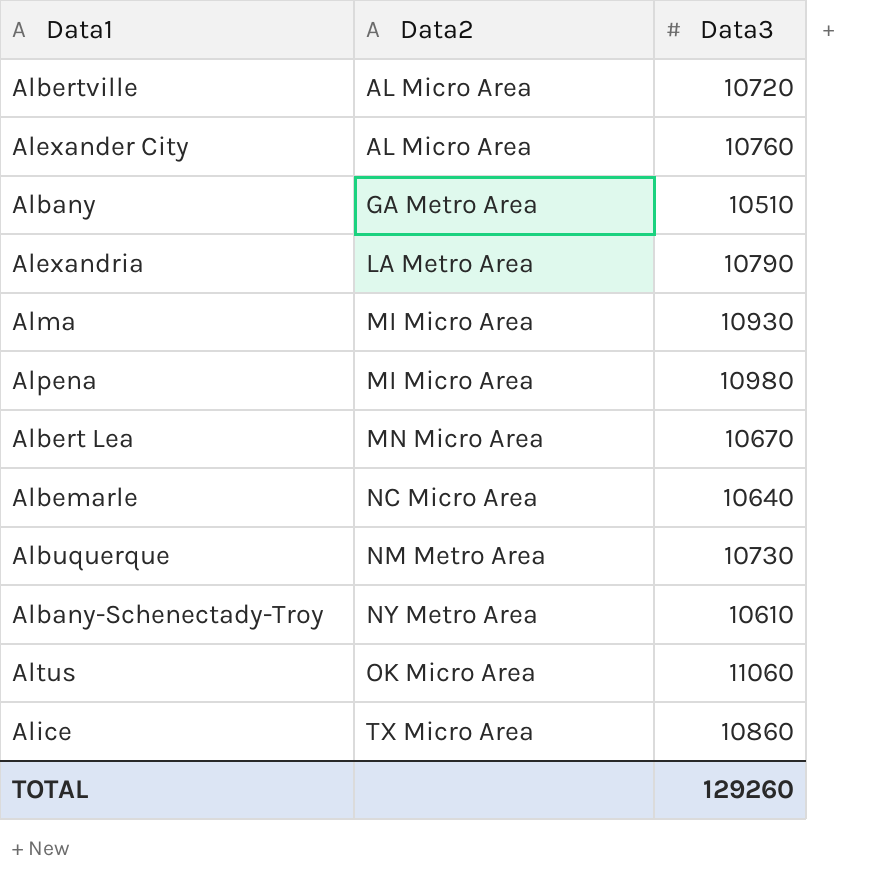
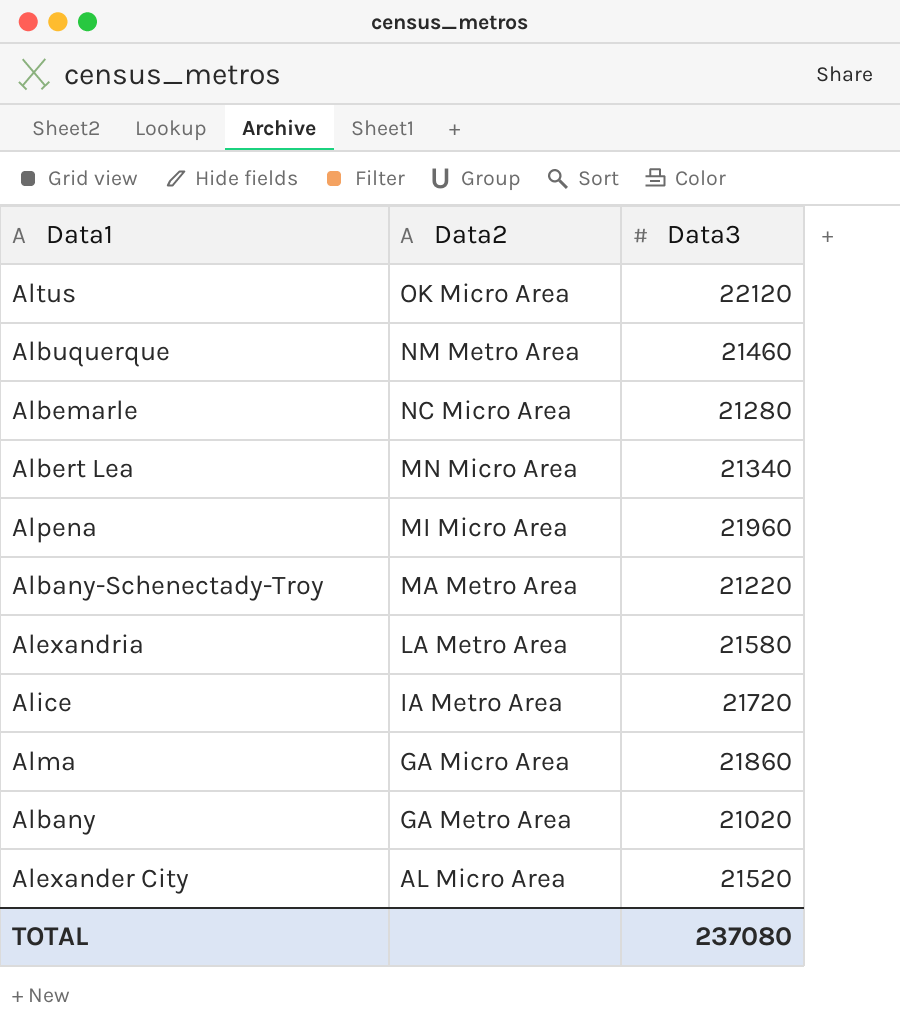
row order: Data2 ascending -> Data2 descending
row Albertville: AL Micro Area | 10720 -> none
Altus | Data3: 11060 -> 22120
Albuquerque | Data3: 10730 -> 21460
Albemarle | Data3: 10640 -> 21280
Albert Lea | Data3: 10670 -> 21340
Alpena | Data3: 10980 -> 21960
Albany-Schenectady-Troy | Data2: NY Metro Area -> MA Metro Area
Albany-Schenectady-Troy | Data3: 10610 -> 21220
Alexandria | Data3: 10790 -> 21580
Alice | Data2: TX Micro Area -> IA Metro Area
Alice | Data3: 10860 -> 21720
Alma | Data2: MI Micro Area -> GA Micro Area
Alma | Data3: 10930 -> 21860
Albany | Data3: 10510 -> 21020
Alexander City | Data3: 10760 -> 21520
TOTAL | Data3: 129260 -> 237080

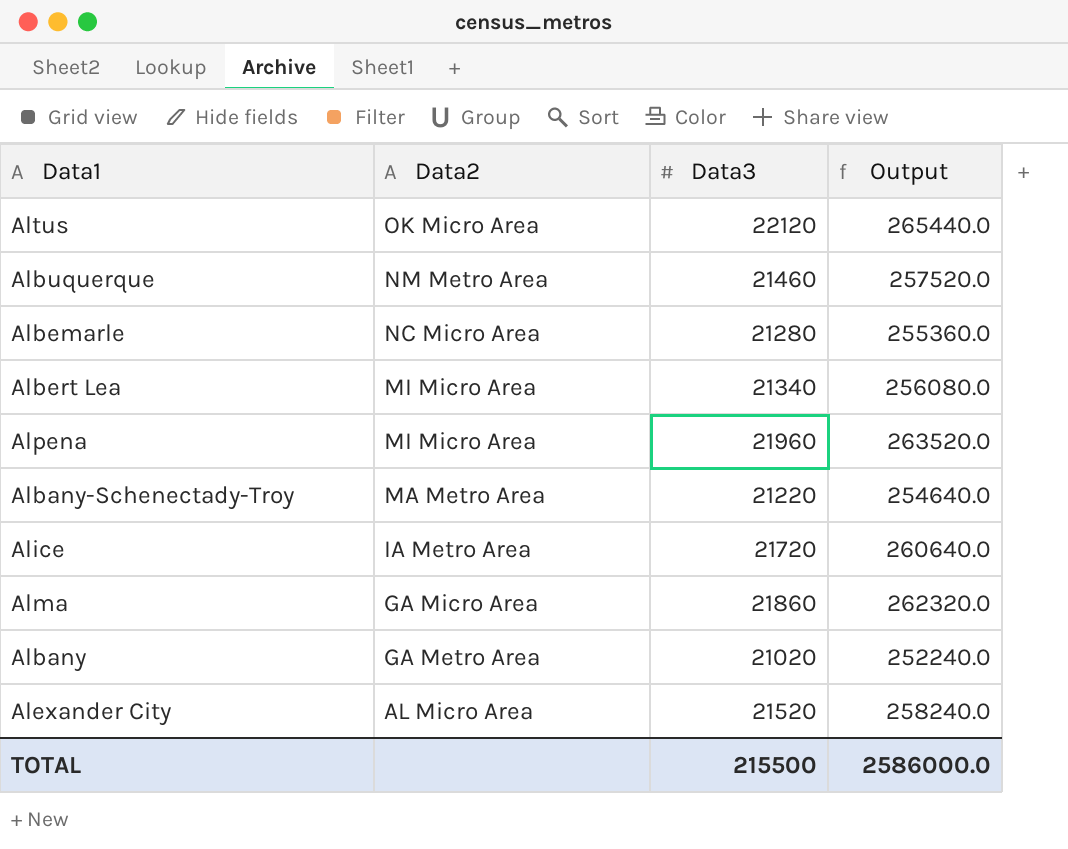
column Output | formula: none -> [Data3] * 12
row Alexandria: LA Metro Area | 21580 -> none
Albert Lea | Data2: MN Micro Area -> MI Micro Area
TOTAL | Data3: 237080 -> 215500

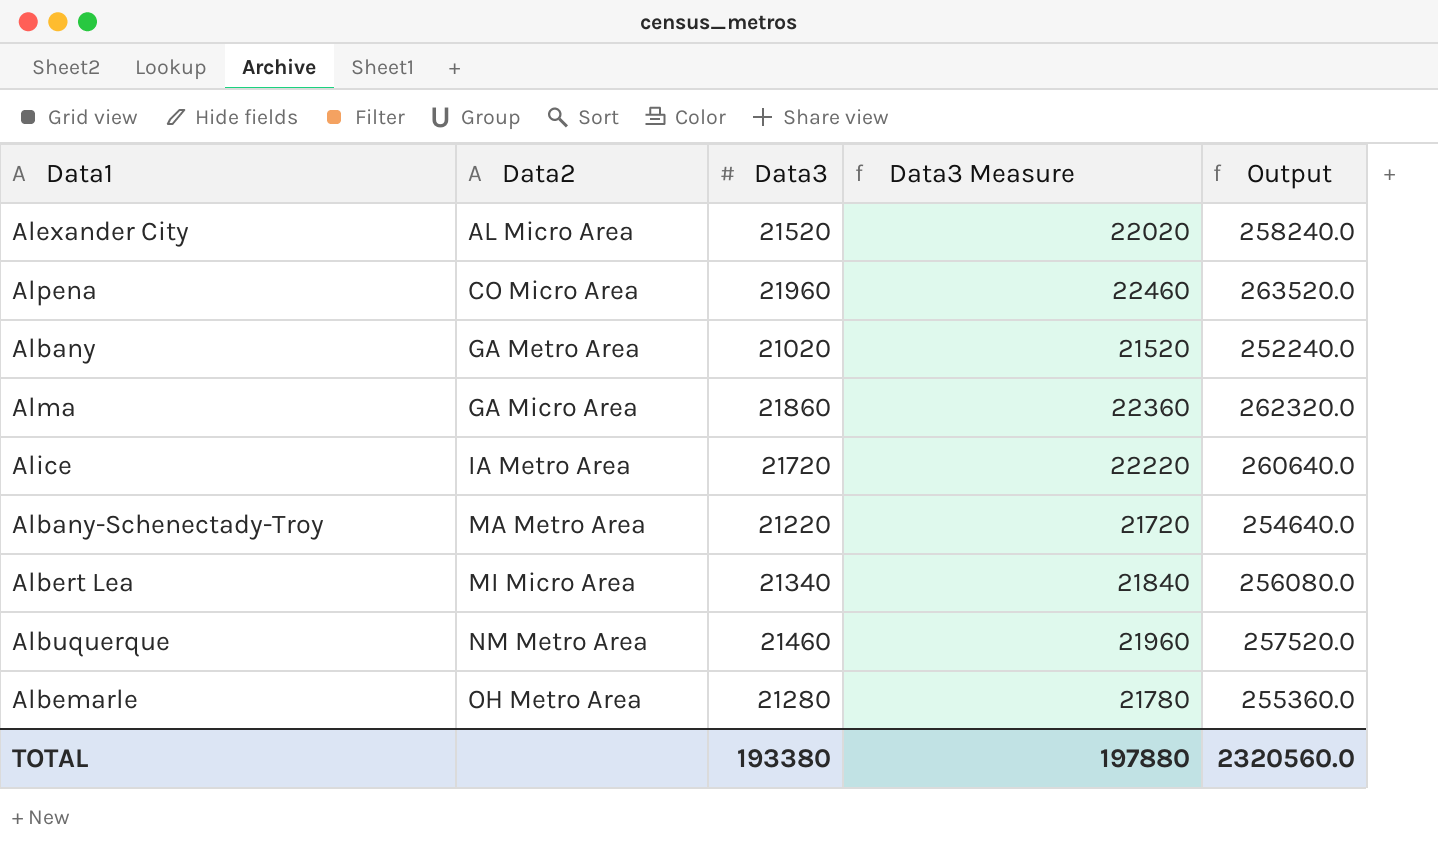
row order: Data2 descending -> Data2 ascending
column Data3 Measure | formula: none -> [Data3] + 500
row Altus: OK Micro Area | 22120 | 265440.0 -> none
Alpena | Data2: MI Micro Area -> CO Micro Area
Albemarle | Data2: NC Micro Area -> OH Metro Area
TOTAL | Data3: 215500 -> 193380
TOTAL | Output: 2586000.0 -> 2320560.0

